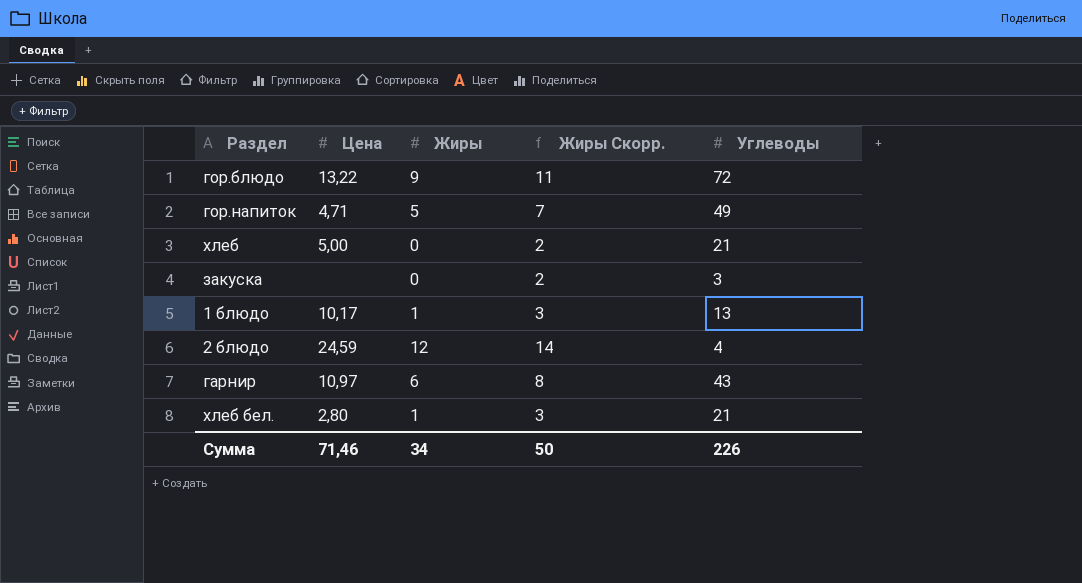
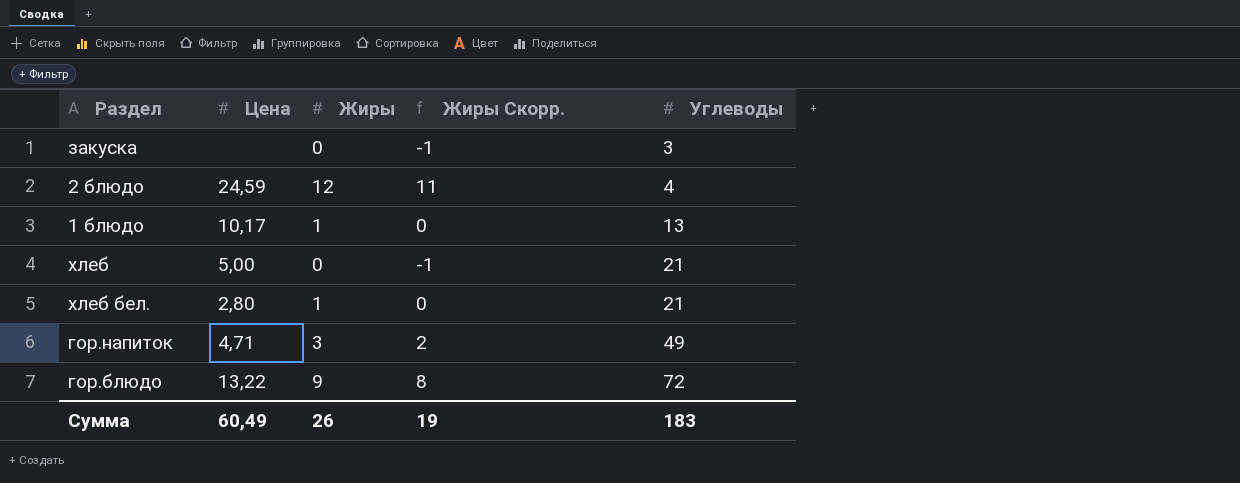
row order: none -> Углеводы ascending
column Жиры Скорр. | formula: [Жиры] + 2 -> [Жиры] - 1
row гарнир: 10,97 | 6 | 8 | 43 -> none
гор.напиток | Жиры: 5 -> 3
Сумма | Цена: 71,46 -> 60,49
Сумма | Жиры: 34 -> 26
Сумма | Жиры Скорр.: 50 -> 19
Сумма | Углеводы: 226 -> 183

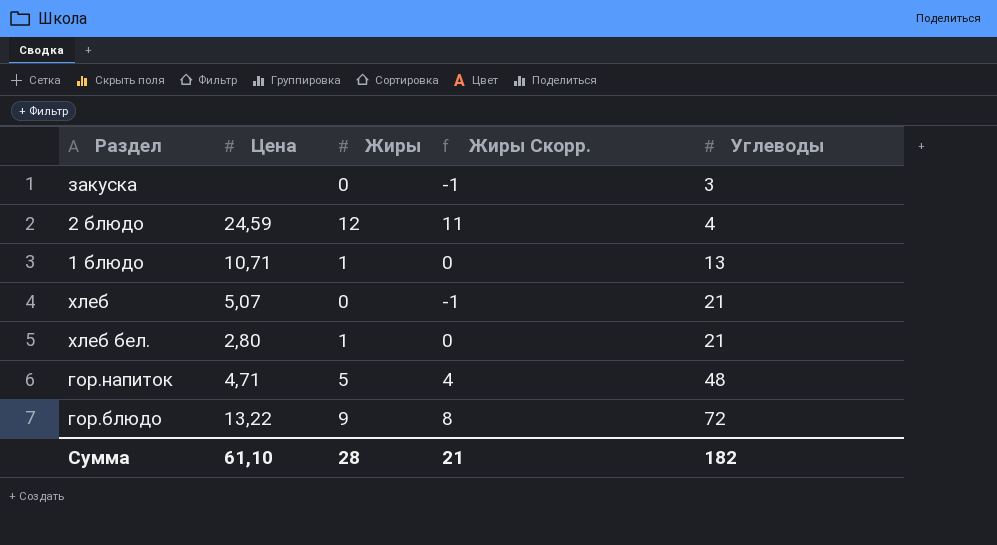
1 блюдо | Цена: 10,17 -> 10,71
хлеб | Цена: 5,00 -> 5,07
гор.напиток | Жиры: 3 -> 5
гор.напиток | Жиры Скорр.: 2 -> 4
гор.напиток | Углеводы: 49 -> 48
Сумма | Цена: 60,49 -> 61,10
Сумма | Жиры: 26 -> 28
Сумма | Жиры Скорр.: 19 -> 21
Сумма | Углеводы: 183 -> 182

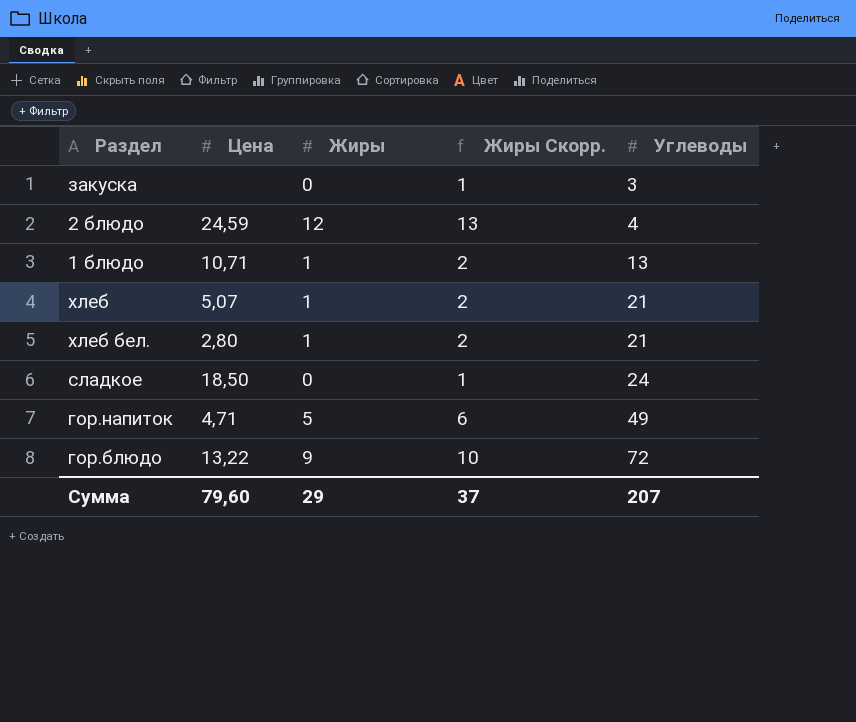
column Жиры Скорр. | formula: [Жиры] - 1 -> [Жиры] + 1
хлеб | Жиры: 0 -> 1
row сладкое: none -> 18,50 | 0 | 1 | 24
гор.напиток | Углеводы: 48 -> 49
Сумма | Цена: 61,10 -> 79,60
Сумма | Жиры: 28 -> 29
Сумма | Жиры Скорр.: 21 -> 37
Сумма | Углеводы: 182 -> 207

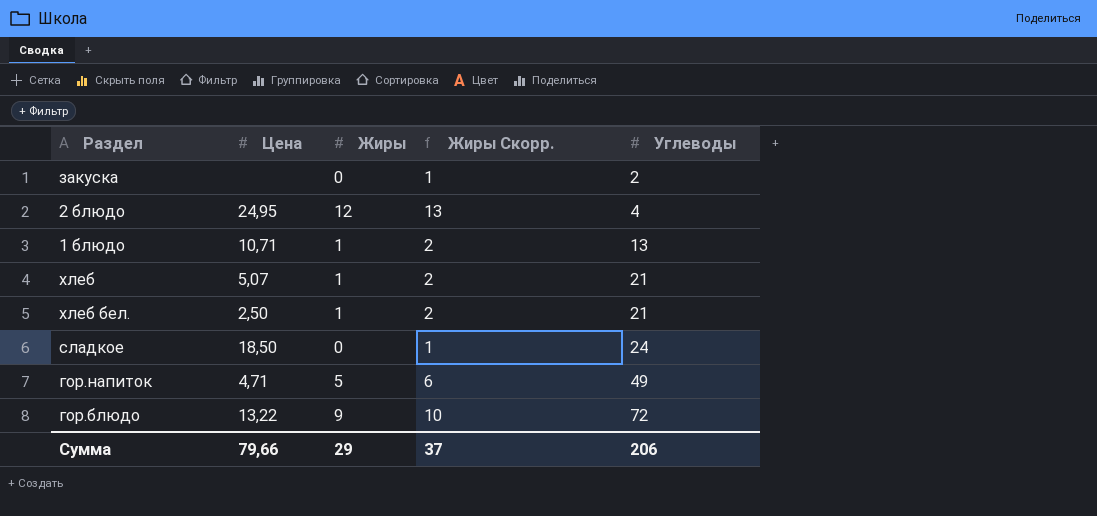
закуска | Углеводы: 3 -> 2
2 блюдо | Цена: 24,59 -> 24,95
хлеб бел. | Цена: 2,80 -> 2,50
Сумма | Цена: 79,60 -> 79,66
Сумма | Углеводы: 207 -> 206

